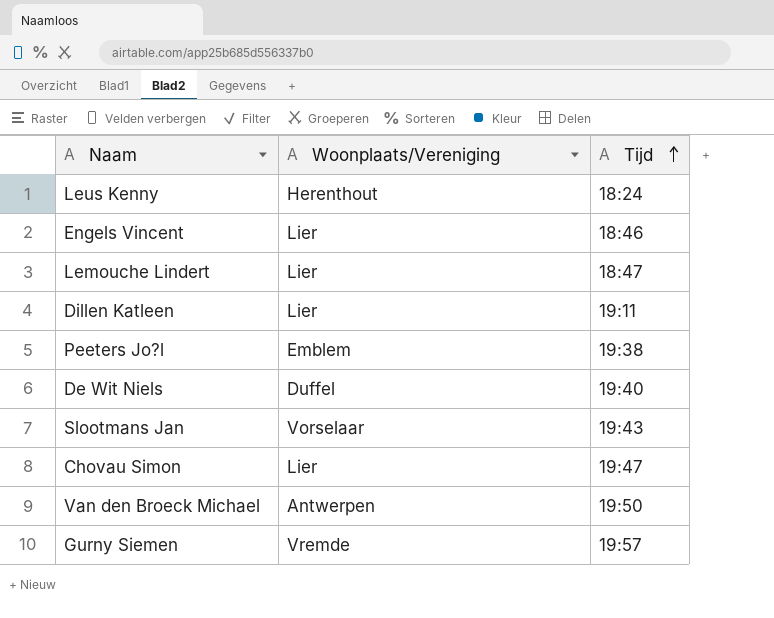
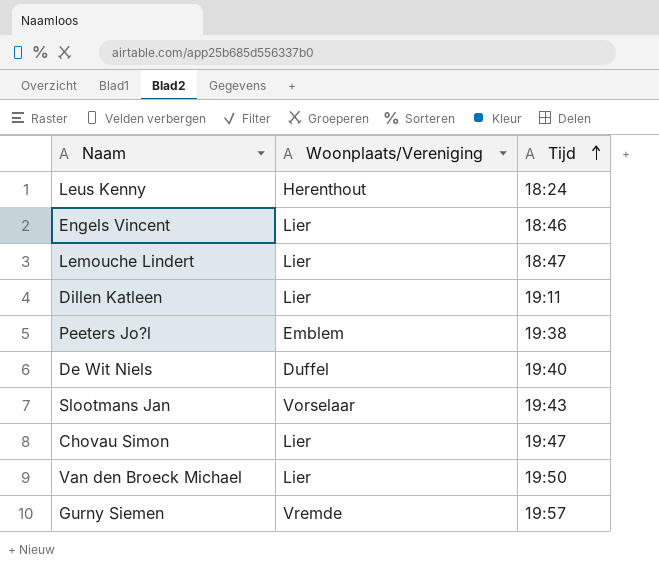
Van den Broeck Michael | Woonplaats/Vereniging: Antwerpen -> Lier

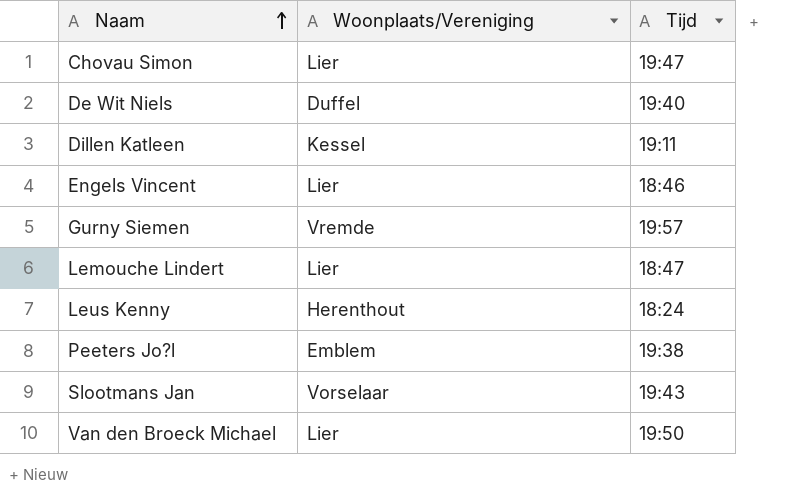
row order: Tijd ascending -> Naam ascending
Dillen Katleen | Woonplaats/Vereniging: Lier -> Kessel

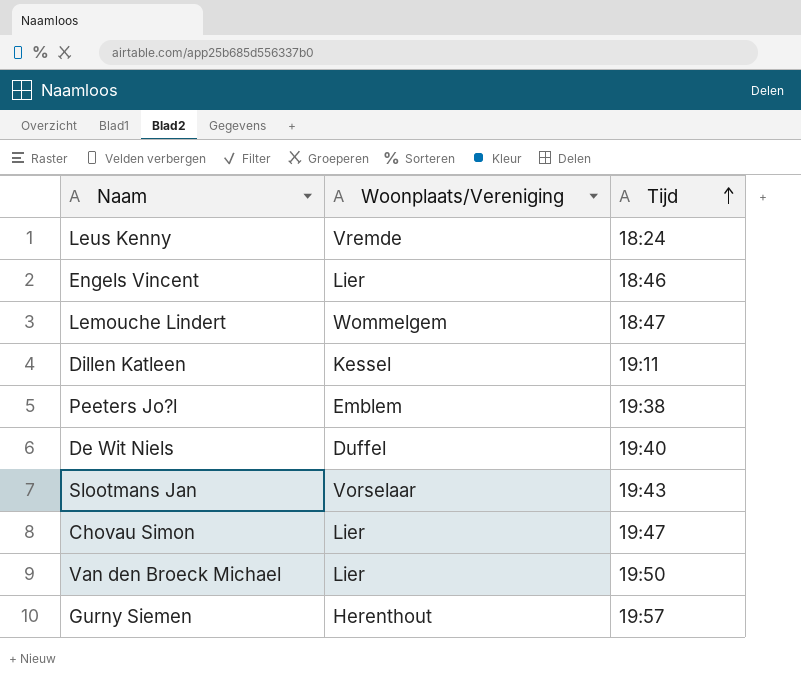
row order: Naam ascending -> Tijd ascending
Leus Kenny | Woonplaats/Vereniging: Herenthout -> Vremde
Lemouche Lindert | Woonplaats/Vereniging: Lier -> Wommelgem
Gurny Siemen | Woonplaats/Vereniging: Vremde -> Herenthout

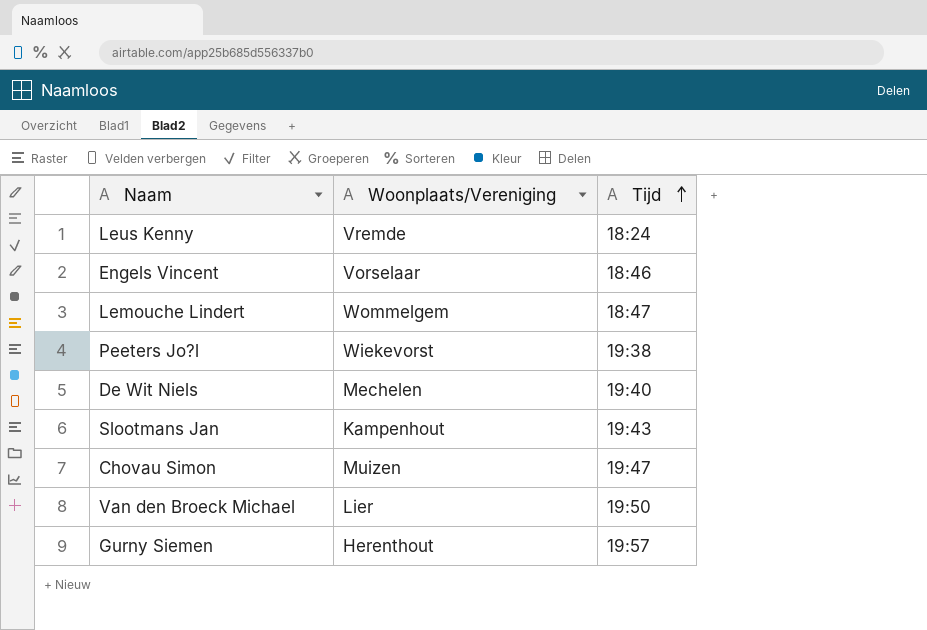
row Dillen Katleen: Kessel | 19:11 -> none
Engels Vincent | Woonplaats/Vereniging: Lier -> Vorselaar
Peeters Jo?l | Woonplaats/Vereniging: Emblem -> Wiekevorst
De Wit Niels | Woonplaats/Vereniging: Duffel -> Mechelen
Slootmans Jan | Woonplaats/Vereniging: Vorselaar -> Kampenhout
Chovau Simon | Woonplaats/Vereniging: Lier -> Muizen

